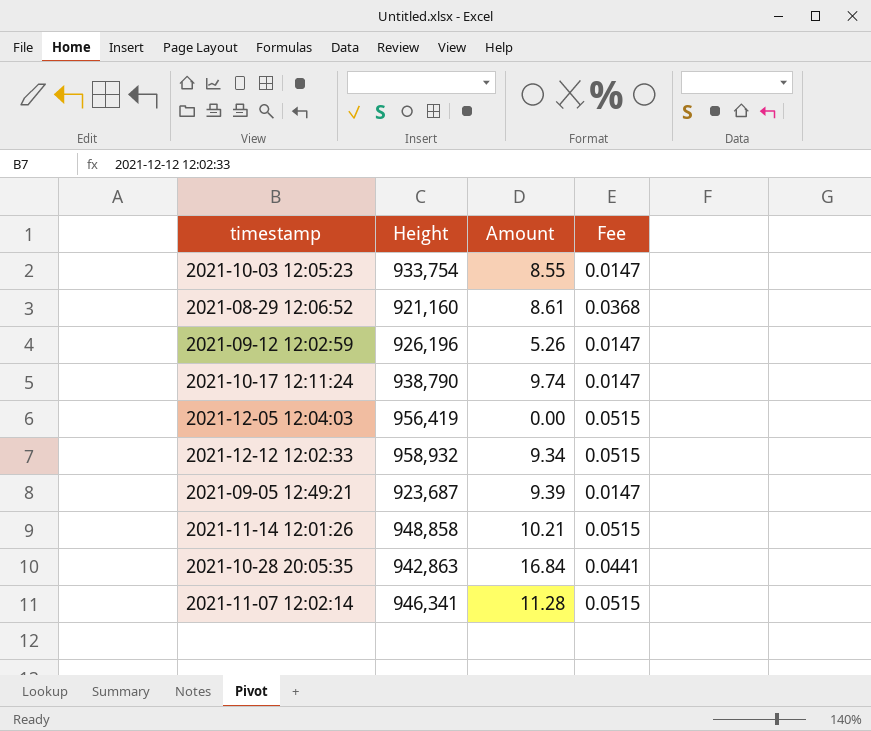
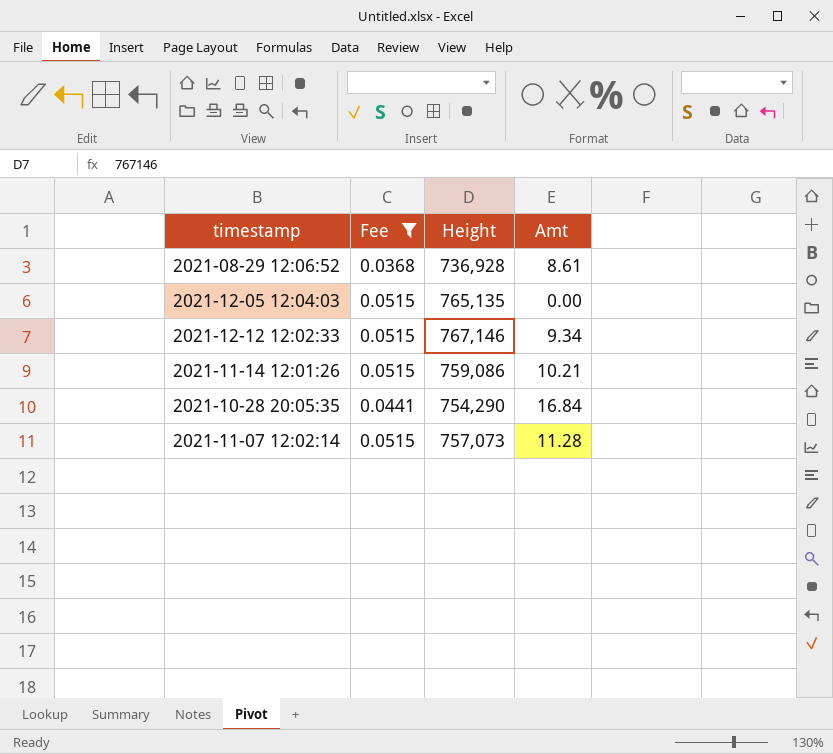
filter: none -> Fee != 0.0147
column Fee | position: 4 -> 2
column name: Amount -> Amt
2021-08-29 12:06:52 | Height: 921,160 -> 736,928
2021-12-05 12:04:03 | Height: 956,419 -> 765,135
2021-12-12 12:02:33 | Height: 958,932 -> 767,146
2021-11-14 12:01:26 | Height: 948,858 -> 759,086
2021-10-28 20:05:35 | Height: 942,863 -> 754,290
2021-11-07 12:02:14 | Height: 946,341 -> 757,073

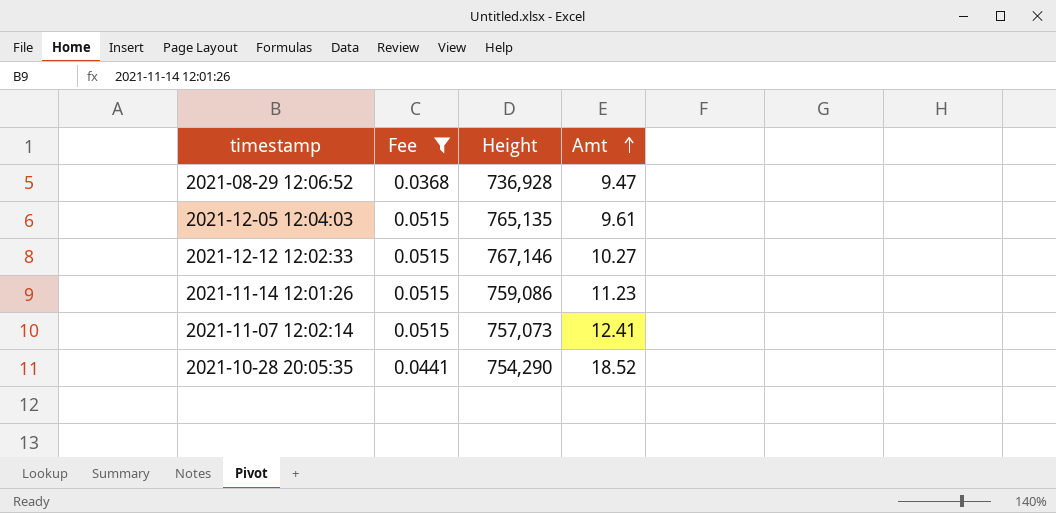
row order: none -> Amt ascending
2021-08-29 12:06:52 | Amt: 8.61 -> 9.47
2021-12-05 12:04:03 | Amt: 0.00 -> 9.61
2021-12-12 12:02:33 | Amt: 9.34 -> 10.27
2021-11-14 12:01:26 | Amt: 10.21 -> 11.23
2021-11-07 12:02:14 | Amt: 11.28 -> 12.41
2021-10-28 20:05:35 | Amt: 16.84 -> 18.52

